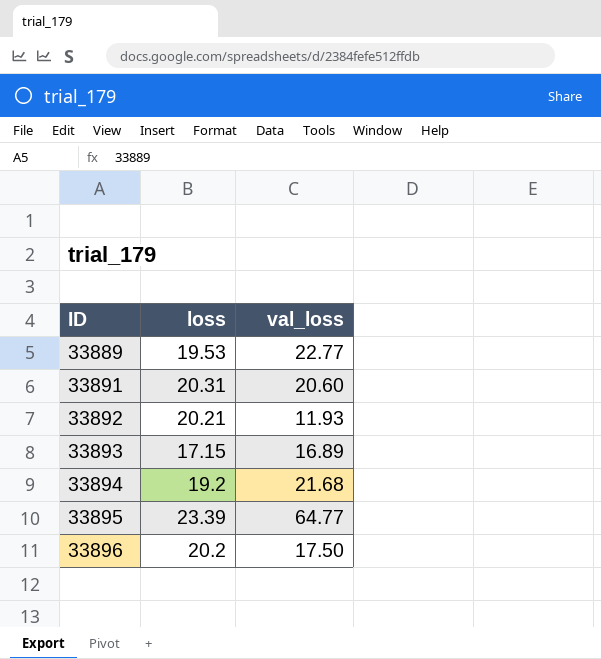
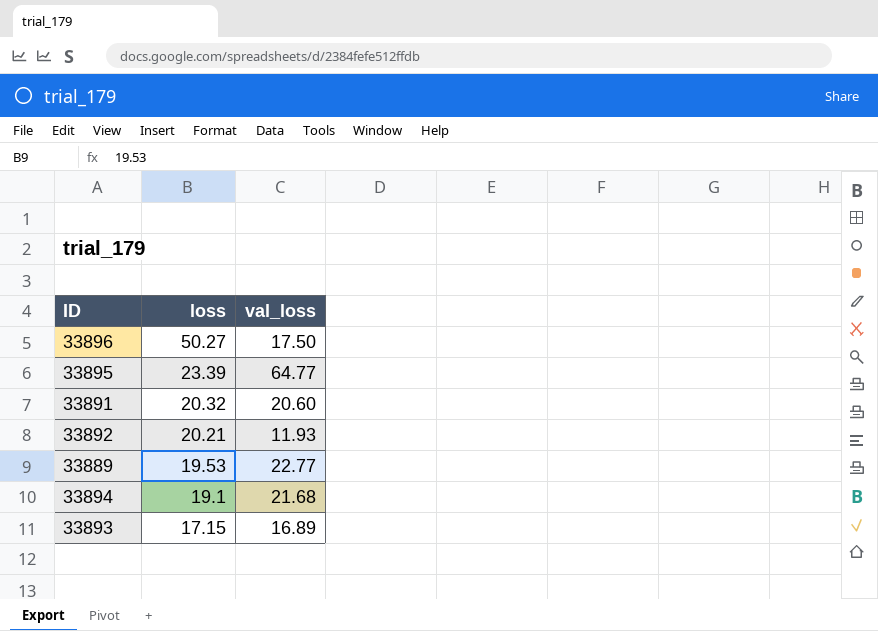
row order: ID ascending -> loss descending
33896 | loss: 20.2 -> 50.27
33891 | loss: 20.31 -> 20.32
33894 | loss: 19.2 -> 19.1

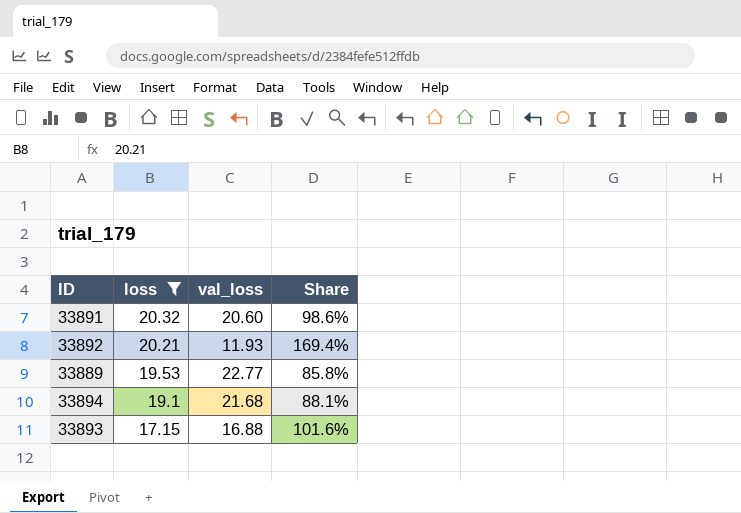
filter: none -> loss <= 20.32
column Share | formula: none -> [loss] / [val_loss]
33893 | val_loss: 16.89 -> 16.88

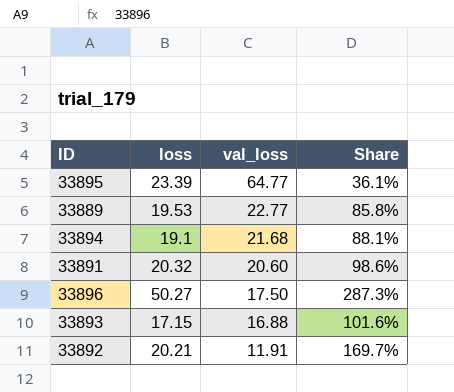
filter: loss <= 20.32 -> none
row order: loss descending -> val_loss descending
33892 | val_loss: 11.93 -> 11.91
33892 | Share: 169.4% -> 169.7%

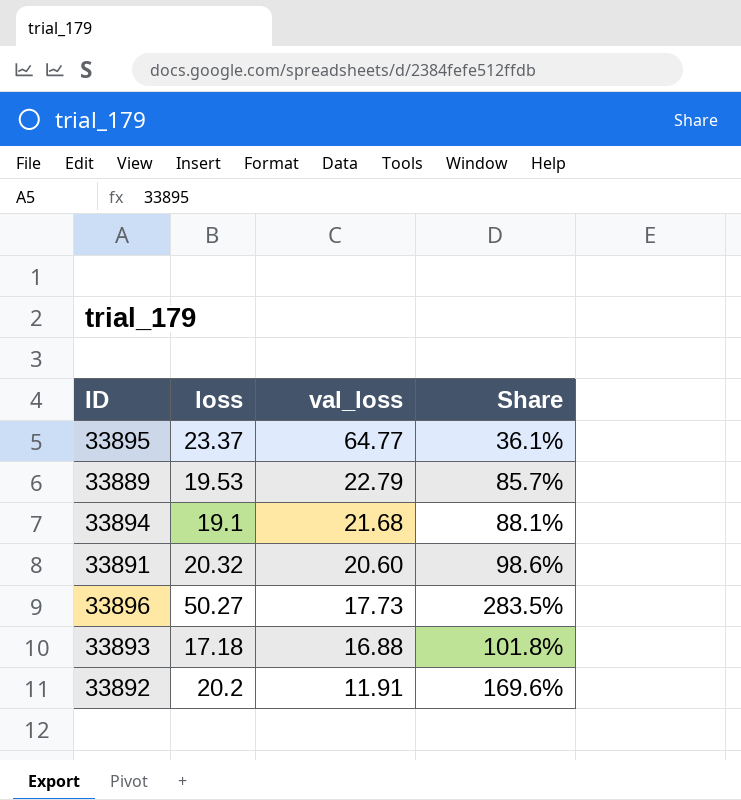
33895 | loss: 23.39 -> 23.37
33889 | val_loss: 22.77 -> 22.79
33889 | Share: 85.8% -> 85.7%
33896 | val_loss: 17.50 -> 17.73
33896 | Share: 287.3% -> 283.5%
33893 | loss: 17.15 -> 17.18
33893 | Share: 101.6% -> 101.8%
33892 | loss: 20.21 -> 20.2
33892 | Share: 169.7% -> 169.6%

